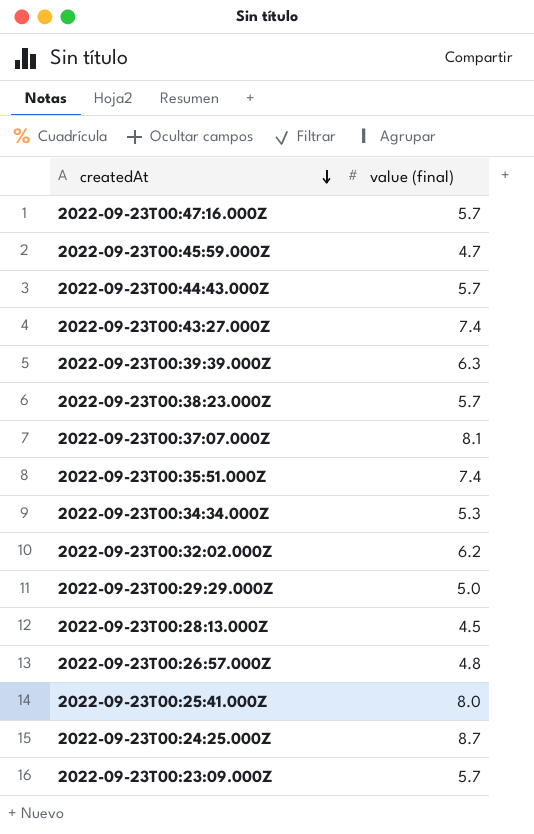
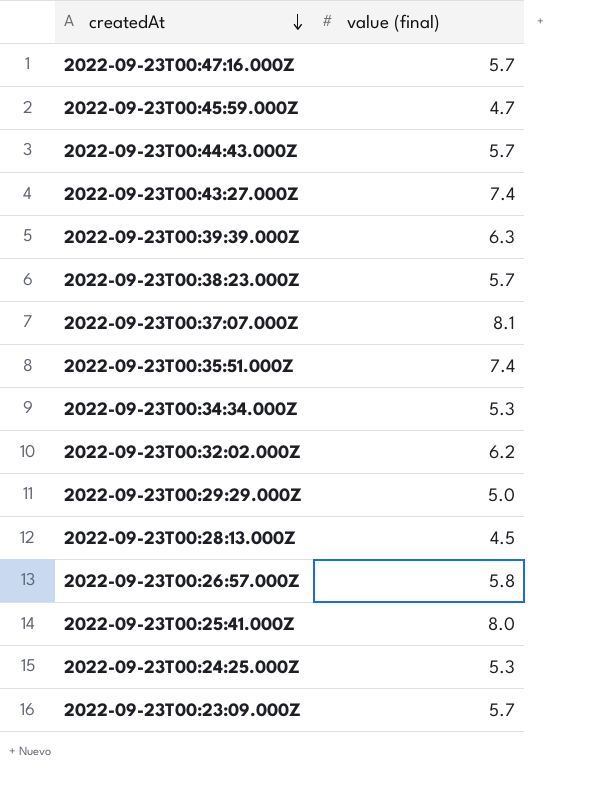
2022-09-23T00:26:57.000Z | value (final): 4.8 -> 5.8
2022-09-23T00:24:25.000Z | value (final): 8.7 -> 5.3

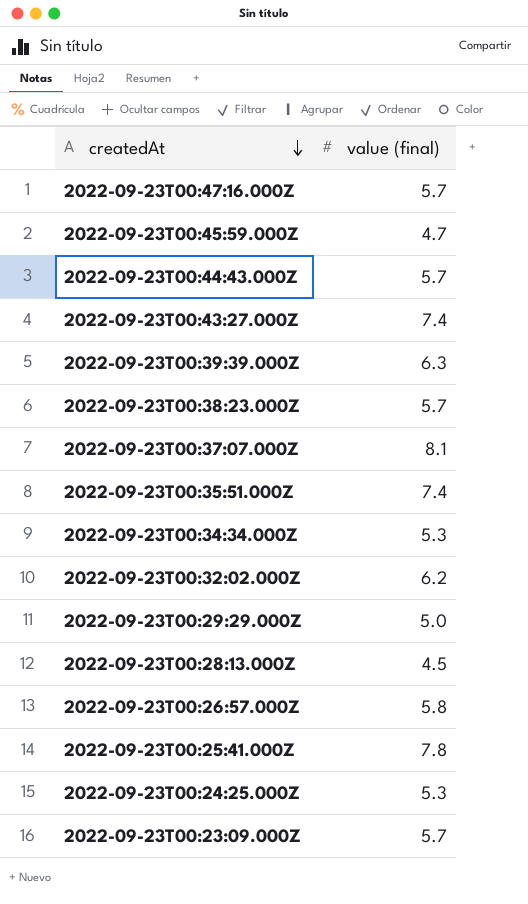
2022-09-23T00:25:41.000Z | value (final): 8.0 -> 7.8

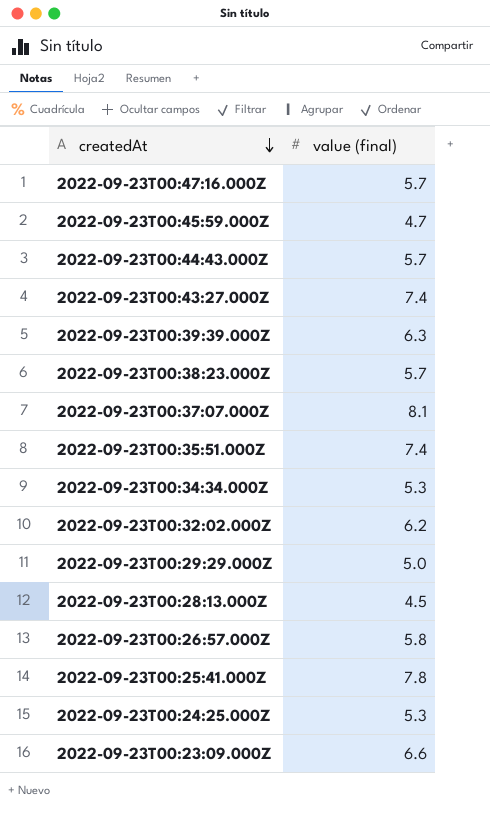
2022-09-23T00:23:09.000Z | value (final): 5.7 -> 6.6

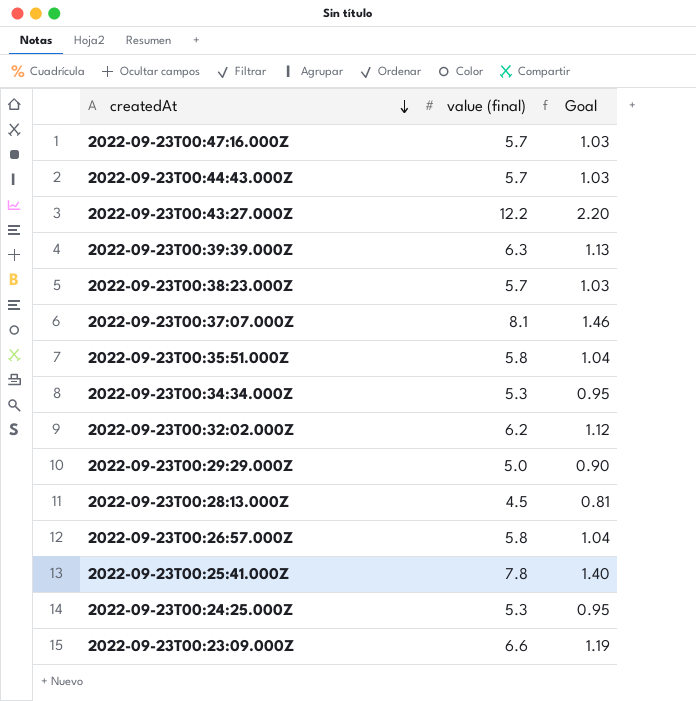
column Goal | formula: none -> [value (final)] * 0.18
row 2022-09-23T00:45:59.000Z: 4.7 -> none
2022-09-23T00:43:27.000Z | value (final): 7.4 -> 12.2
2022-09-23T00:35:51.000Z | value (final): 7.4 -> 5.8

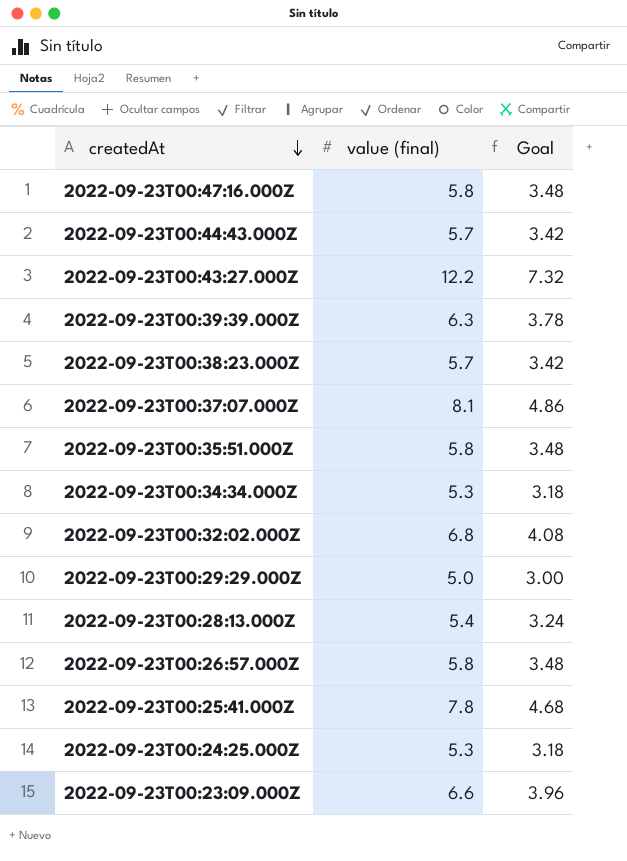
column Goal | formula: [value (final)] * 0.18 -> [value (final)] * 0.6
2022-09-23T00:47:16.000Z | value (final): 5.7 -> 5.8
2022-09-23T00:32:02.000Z | value (final): 6.2 -> 6.8
2022-09-23T00:28:13.000Z | value (final): 4.5 -> 5.4

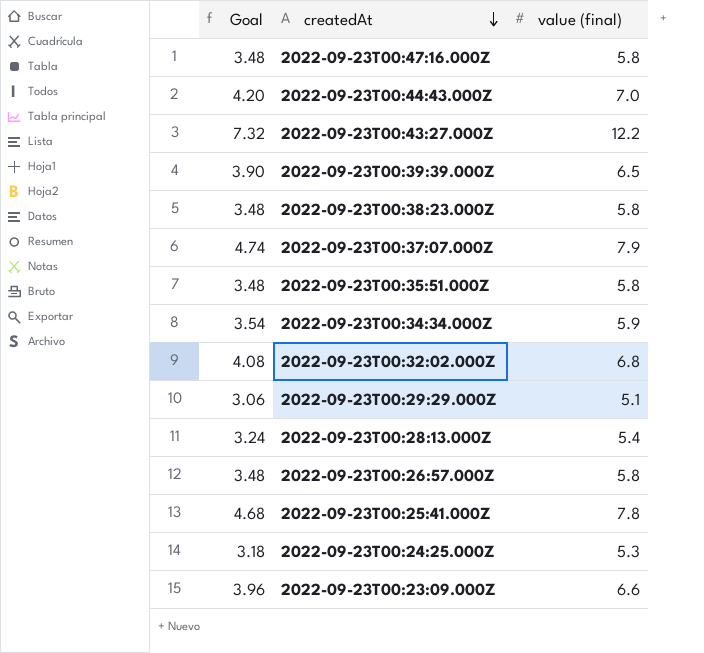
column Goal | position: 3 -> 1
2022-09-23T00:44:43.000Z | Goal: 3.42 -> 4.20
2022-09-23T00:44:43.000Z | value (final): 5.7 -> 7.0
2022-09-23T00:39:39.000Z | Goal: 3.78 -> 3.90
2022-09-23T00:39:39.000Z | value (final): 6.3 -> 6.5
2022-09-23T00:38:23.000Z | Goal: 3.42 -> 3.48
2022-09-23T00:38:23.000Z | value (final): 5.7 -> 5.8
2022-09-23T00:37:07.000Z | Goal: 4.86 -> 4.74
2022-09-23T00:37:07.000Z | value (final): 8.1 -> 7.9
2022-09-23T00:34:34.000Z | Goal: 3.18 -> 3.54
2022-09-23T00:34:34.000Z | value (final): 5.3 -> 5.9
2022-09-23T00:29:29.000Z | Goal: 3.00 -> 3.06
2022-09-23T00:29:29.000Z | value (final): 5.0 -> 5.1

